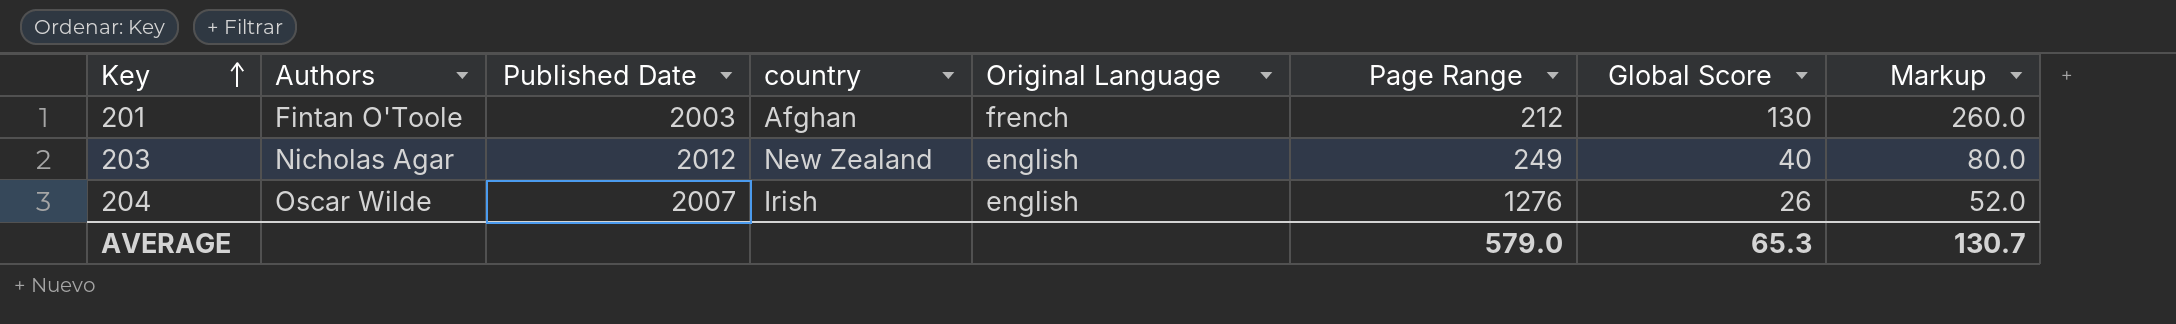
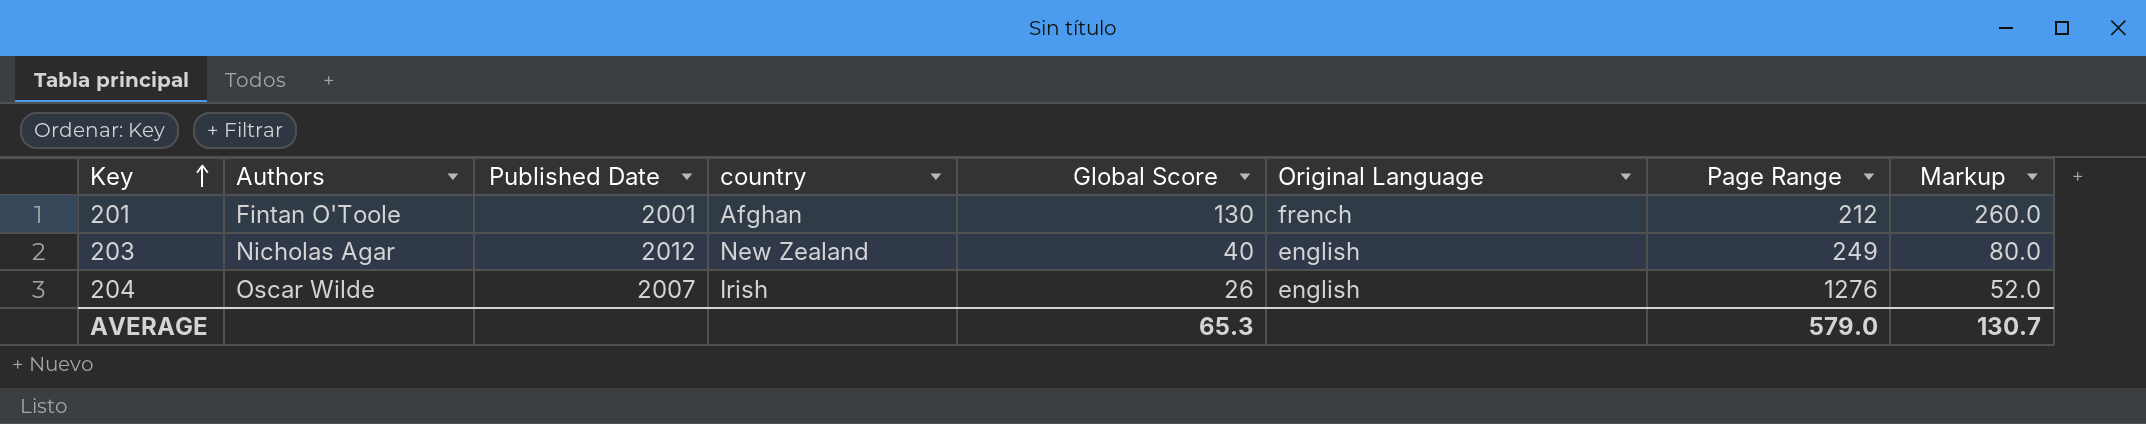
column Global Score | position: 7 -> 5
201 | Published Date: 2003 -> 2001

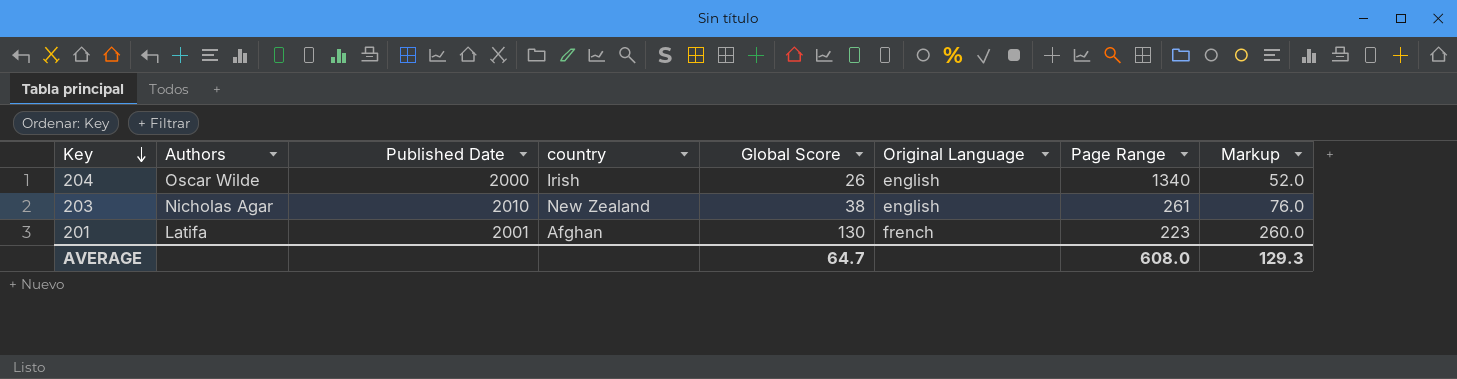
row order: Key ascending -> Key descending
204 | Published Date: 2007 -> 2000
204 | Page Range: 1276 -> 1340
203 | Published Date: 2012 -> 2010
203 | Global Score: 40 -> 38
203 | Page Range: 249 -> 261
203 | Markup: 80.0 -> 76.0
201 | Authors: Fintan O'Toole -> Latifa
201 | Page Range: 212 -> 223
AVERAGE | Global Score: 65.3 -> 64.7
AVERAGE | Page Range: 579.0 -> 608.0
AVERAGE | Markup: 130.7 -> 129.3

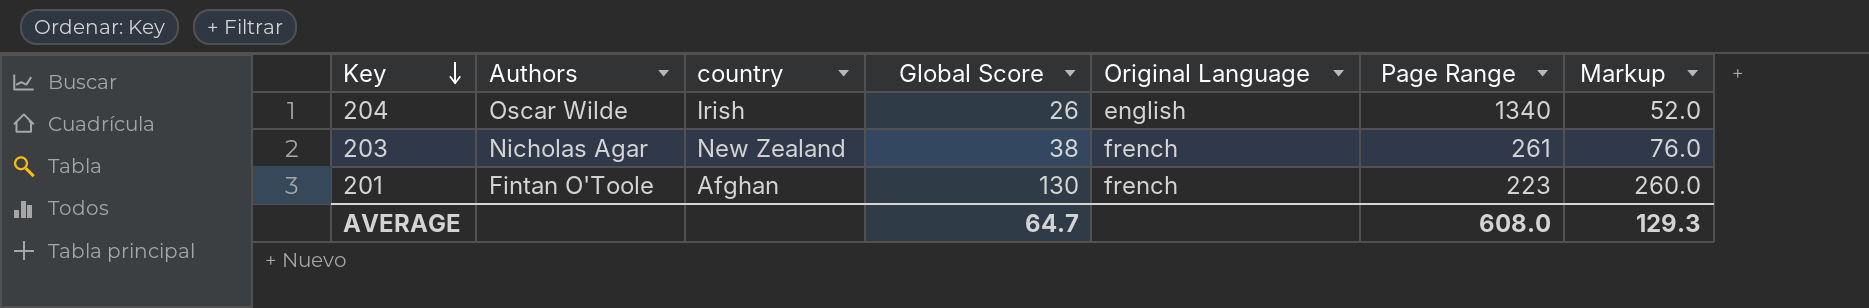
column Published Date | position: 3 -> none
203 | Original Language: english -> french
201 | Authors: Latifa -> Fintan O'Toole

